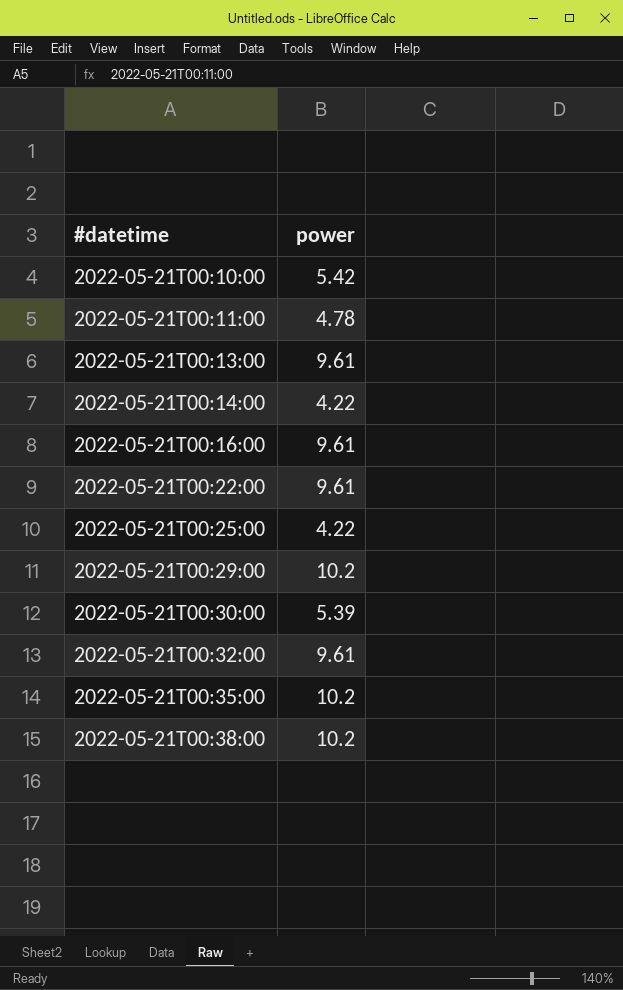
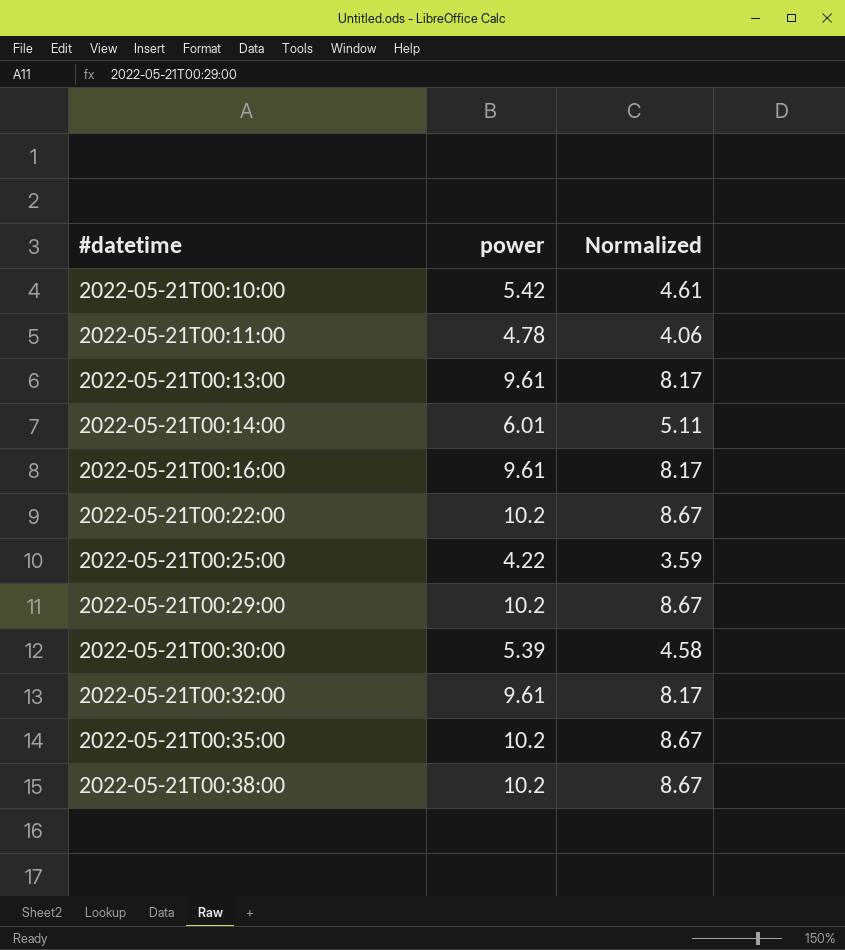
column Normalized | formula: none -> [power] * 0.85
2022-05-21T00:14:00 | power: 4.22 -> 6.01
2022-05-21T00:22:00 | power: 9.61 -> 10.2

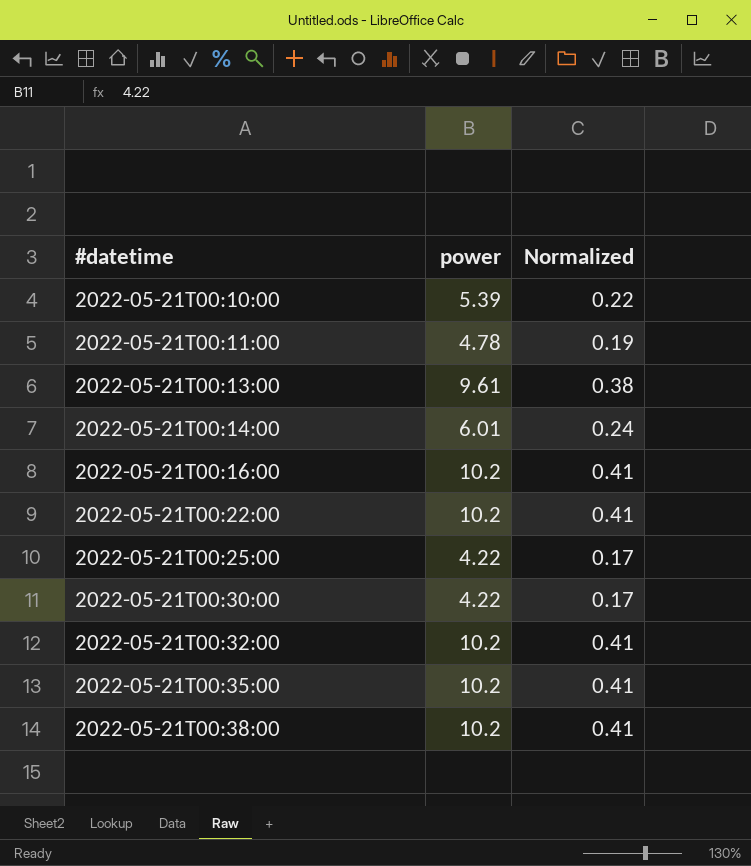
column Normalized | formula: [power] * 0.85 -> [power] * 0.04
row 2022-05-21T00:29:00: 10.2 | 8.67 -> none
2022-05-21T00:10:00 | power: 5.42 -> 5.39
2022-05-21T00:16:00 | power: 9.61 -> 10.2
2022-05-21T00:30:00 | power: 5.39 -> 4.22
2022-05-21T00:32:00 | power: 9.61 -> 10.2

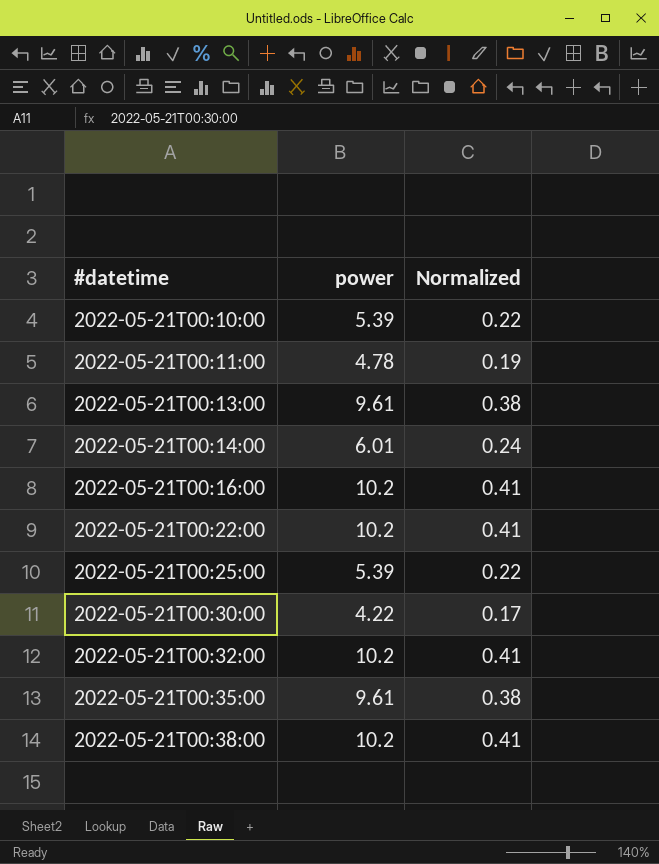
2022-05-21T00:25:00 | power: 4.22 -> 5.39
2022-05-21T00:25:00 | Normalized: 0.17 -> 0.22
2022-05-21T00:35:00 | power: 10.2 -> 9.61
2022-05-21T00:35:00 | Normalized: 0.41 -> 0.38

